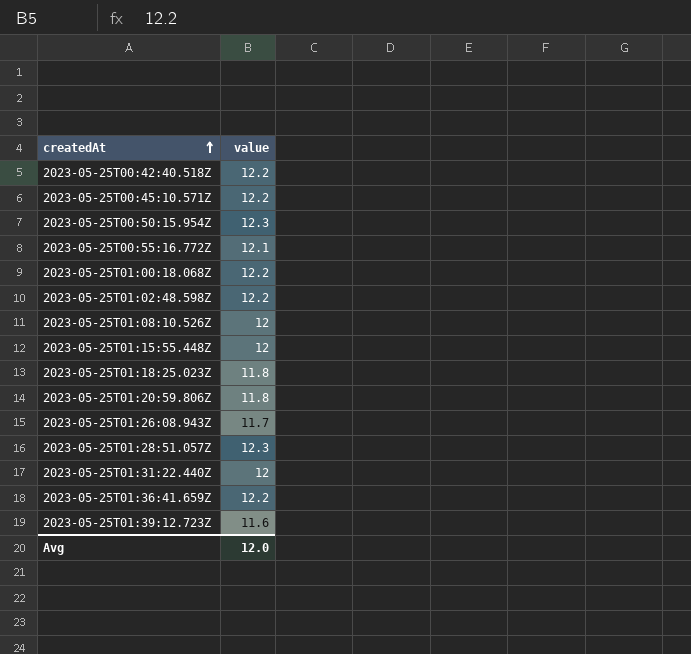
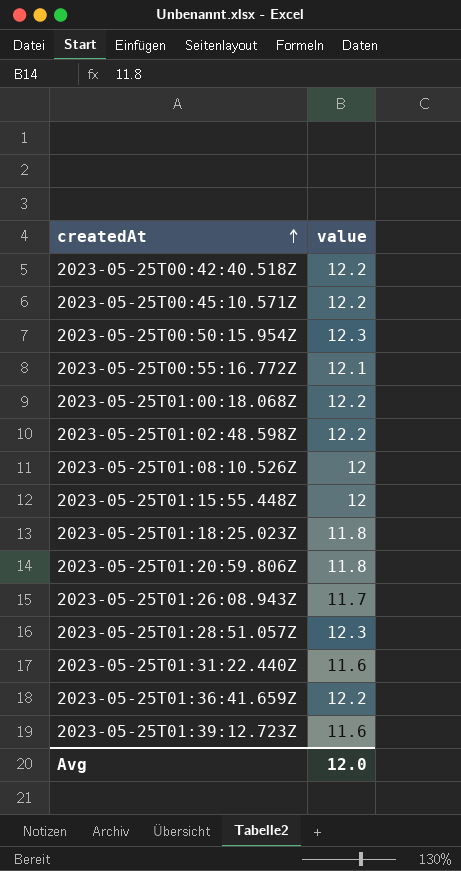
2023-05-25T01:31:22.440Z | value: 12 -> 11.6

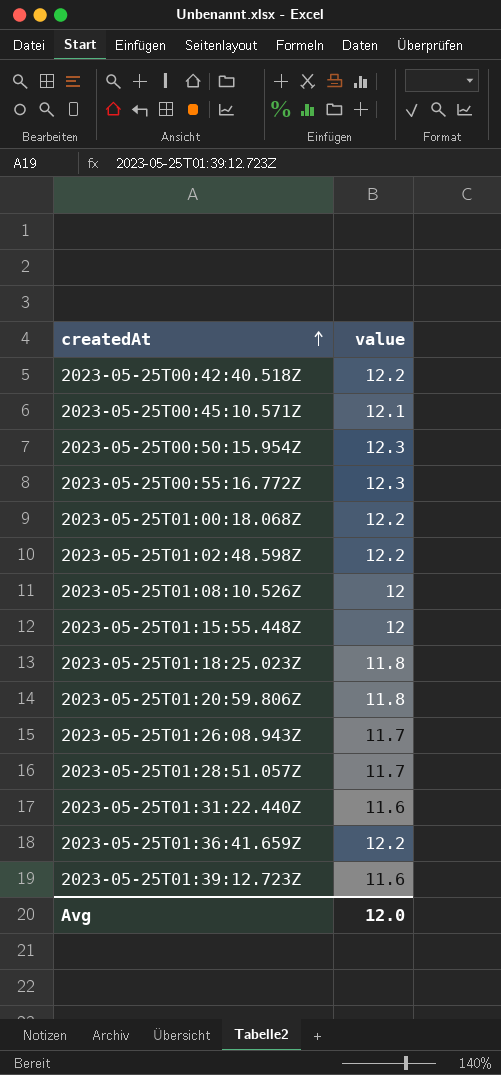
2023-05-25T00:45:10.571Z | value: 12.2 -> 12.1
2023-05-25T00:55:16.772Z | value: 12.1 -> 12.3
2023-05-25T01:28:51.057Z | value: 12.3 -> 11.7

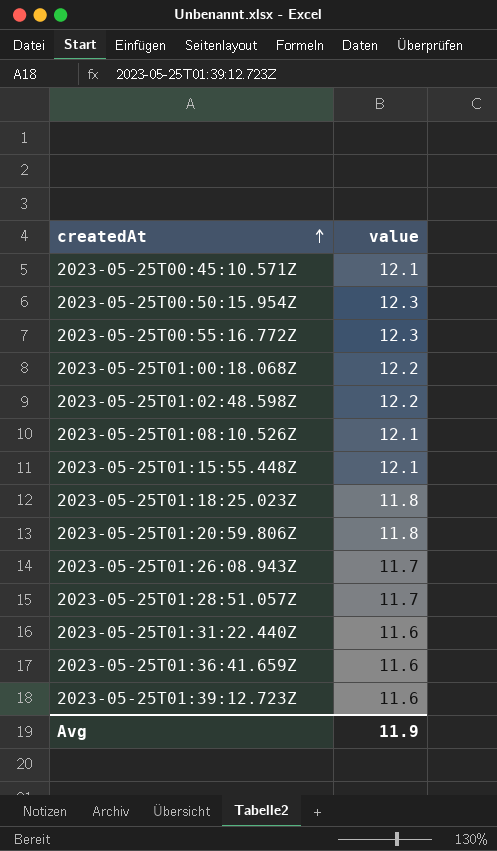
row 2023-05-25T00:42:40.518Z: 12.2 -> none
2023-05-25T01:08:10.526Z | value: 12 -> 12.1
2023-05-25T01:15:55.448Z | value: 12 -> 12.1
2023-05-25T01:36:41.659Z | value: 12.2 -> 11.6
Avg | value: 12.0 -> 11.9

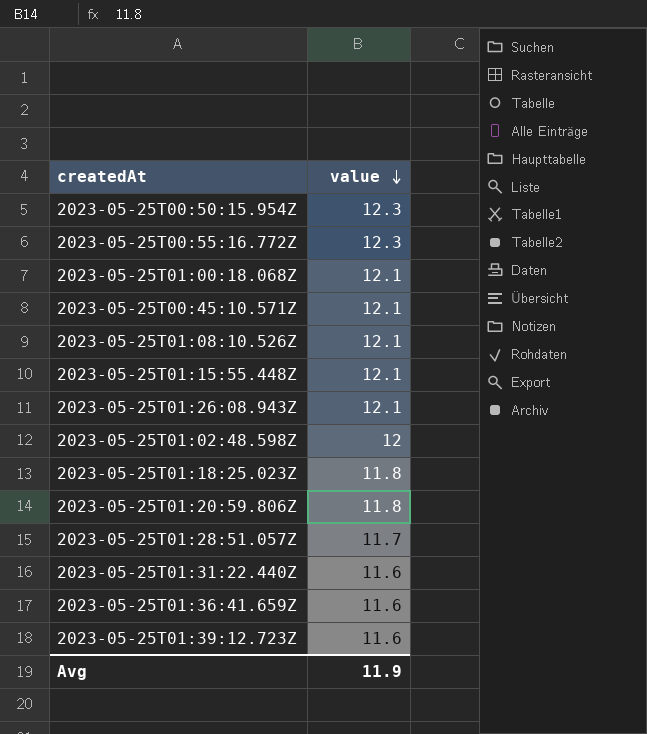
row order: createdAt ascending -> value descending
2023-05-25T01:00:18.068Z | value: 12.2 -> 12.1
2023-05-25T01:26:08.943Z | value: 11.7 -> 12.1
2023-05-25T01:02:48.598Z | value: 12.2 -> 12

